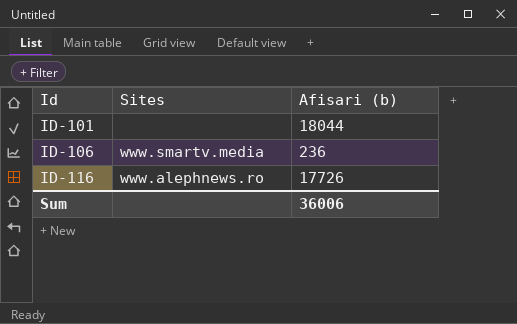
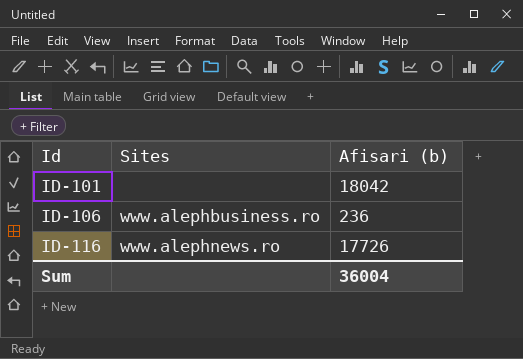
ID-101 | Afisari (b): 18044 -> 18042
ID-106 | Sites: www.smartv.media -> www.alephbusiness.ro
Sum | Afisari (b): 36006 -> 36004

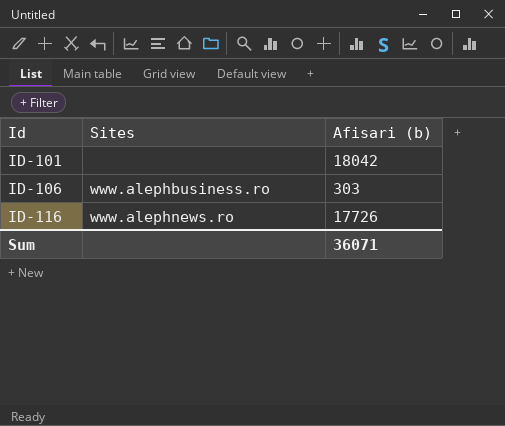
ID-106 | Afisari (b): 236 -> 303
Sum | Afisari (b): 36004 -> 36071

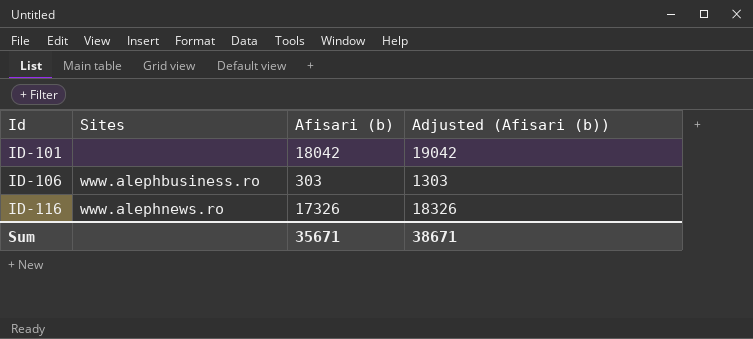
column Adjusted (Afisari (b)) | formula: none -> [Afisari (b)] + 1000
ID-116 | Afisari (b): 17726 -> 17326
Sum | Afisari (b): 36071 -> 35671

